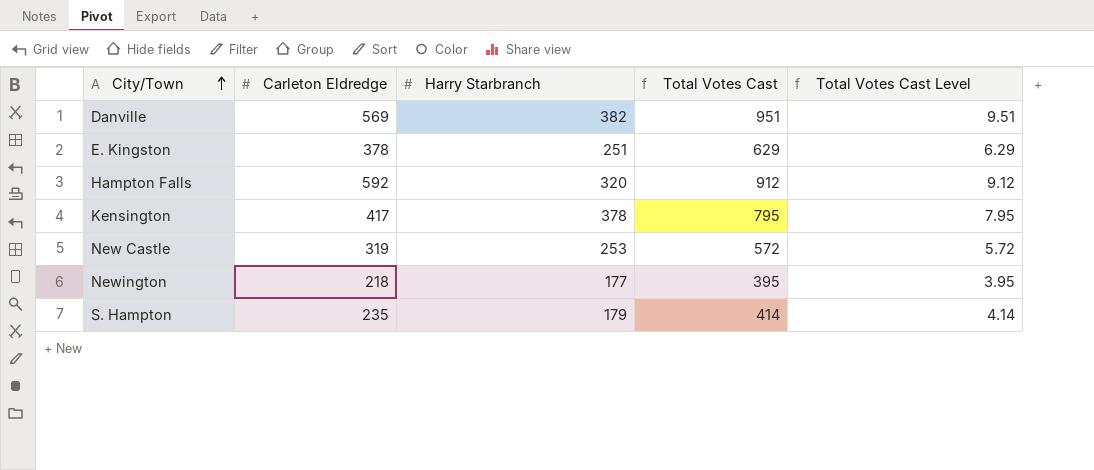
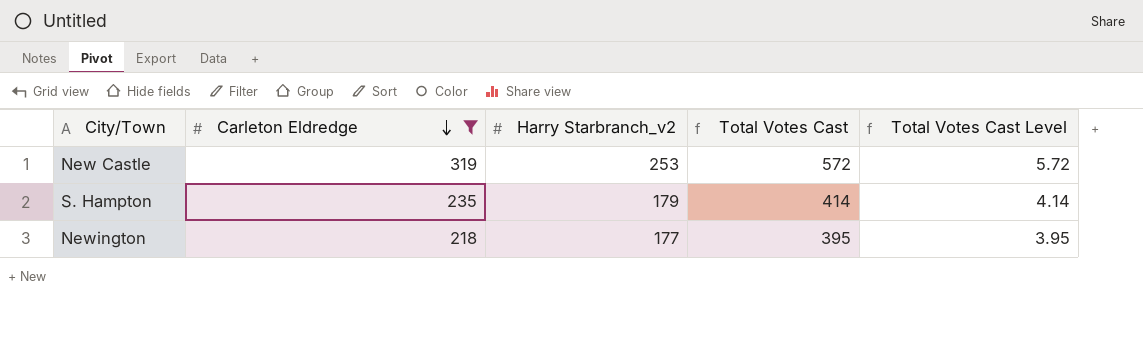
filter: none -> Carleton Eldredge <= 319
row order: City/Town ascending -> Carleton Eldredge descending
column name: Harry Starbranch -> Harry Starbranch_v2

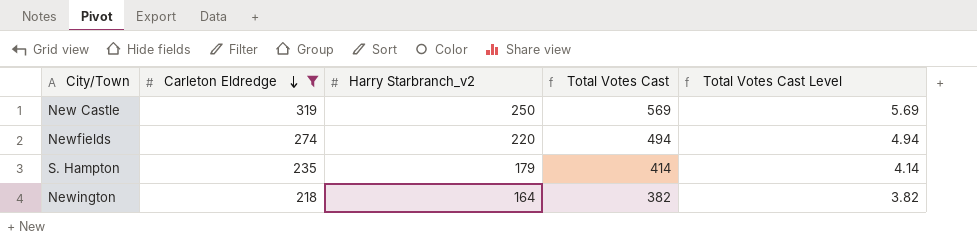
New Castle | Harry Starbranch_v2: 253 -> 250
New Castle | Total Votes Cast: 572 -> 569
New Castle | Total Votes Cast Level: 5.72 -> 5.69
row Newfields: none -> 274 | 220 | 494 | 4.94
Newington | Harry Starbranch_v2: 177 -> 164
Newington | Total Votes Cast: 395 -> 382
Newington | Total Votes Cast Level: 3.95 -> 3.82

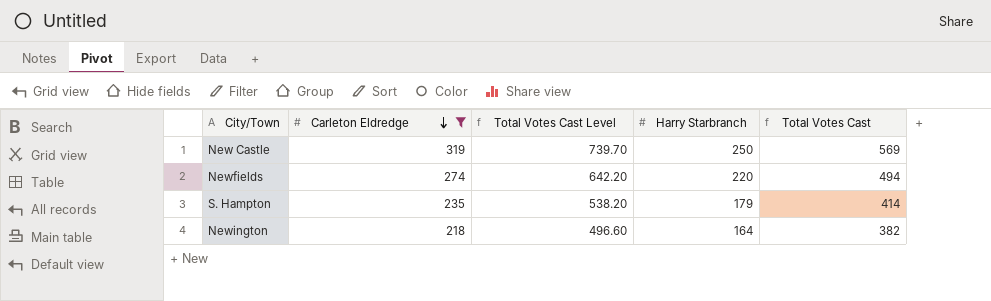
column Total Votes Cast Level | formula: [Total Votes Cast] * 0.01 -> [Total Votes Cast] * 1.3
column Total Votes Cast Level | position: 5 -> 3
column name: Harry Starbranch_v2 -> Harry Starbranch

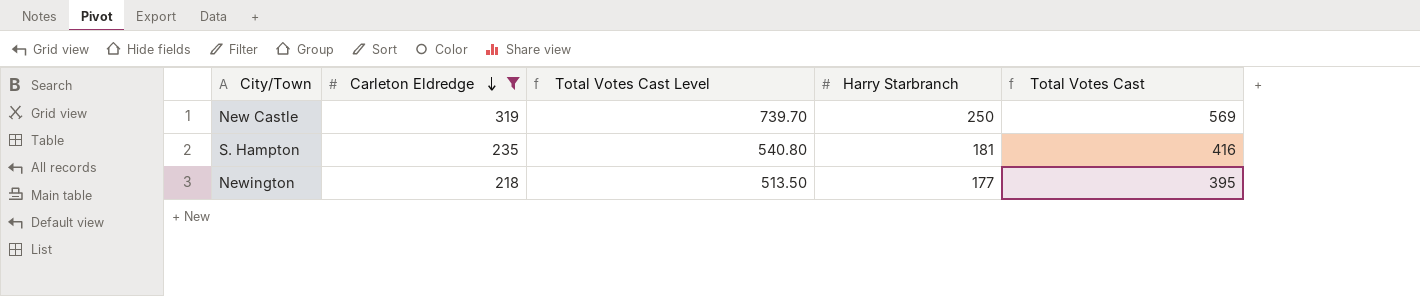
row Newfields: 274 | 642.20 | 220 | 494 -> none
S. Hampton | Total Votes Cast Level: 538.20 -> 540.80
S. Hampton | Harry Starbranch: 179 -> 181
S. Hampton | Total Votes Cast: 414 -> 416
Newington | Total Votes Cast Level: 496.60 -> 513.50
Newington | Harry Starbranch: 164 -> 177
Newington | Total Votes Cast: 382 -> 395

